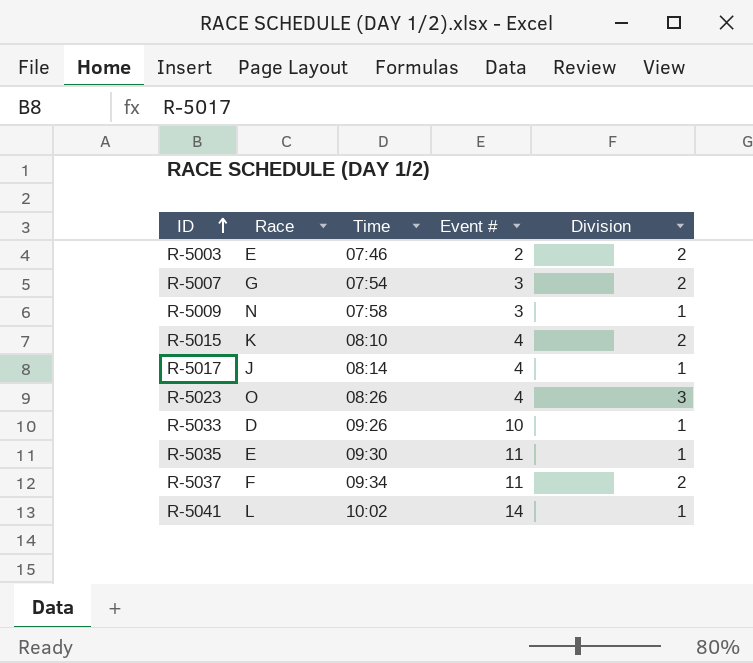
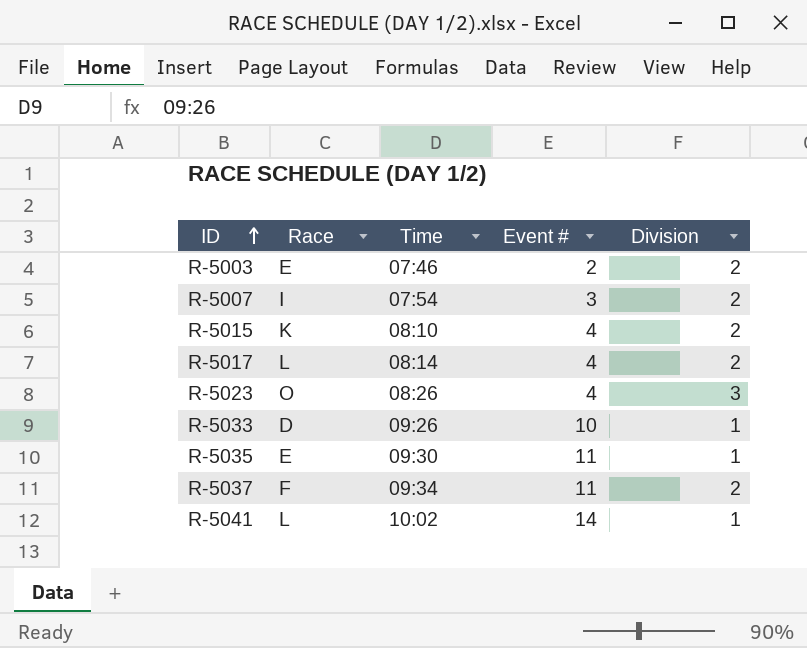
row R-5009: N | 07:58 | 3 | 1 -> none
R-5007 | Race: G -> I
R-5017 | Race: J -> L
R-5017 | Division: 1 -> 2

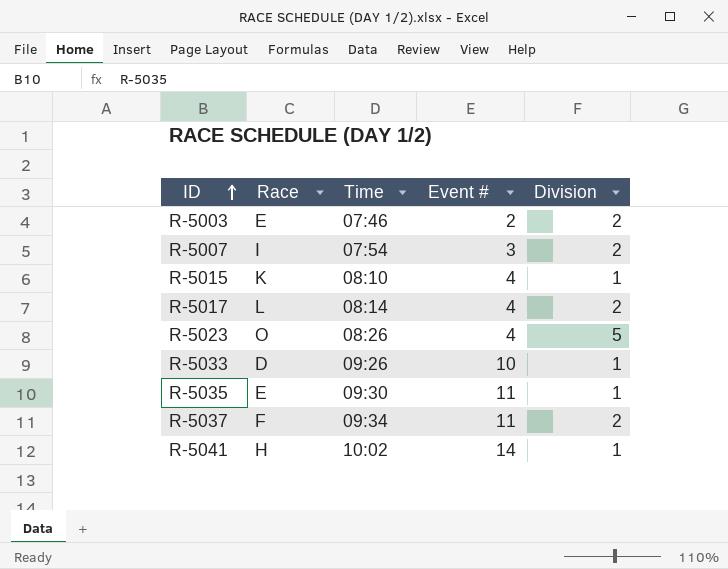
R-5015 | Division: 2 -> 1
R-5023 | Division: 3 -> 5
R-5041 | Race: L -> H

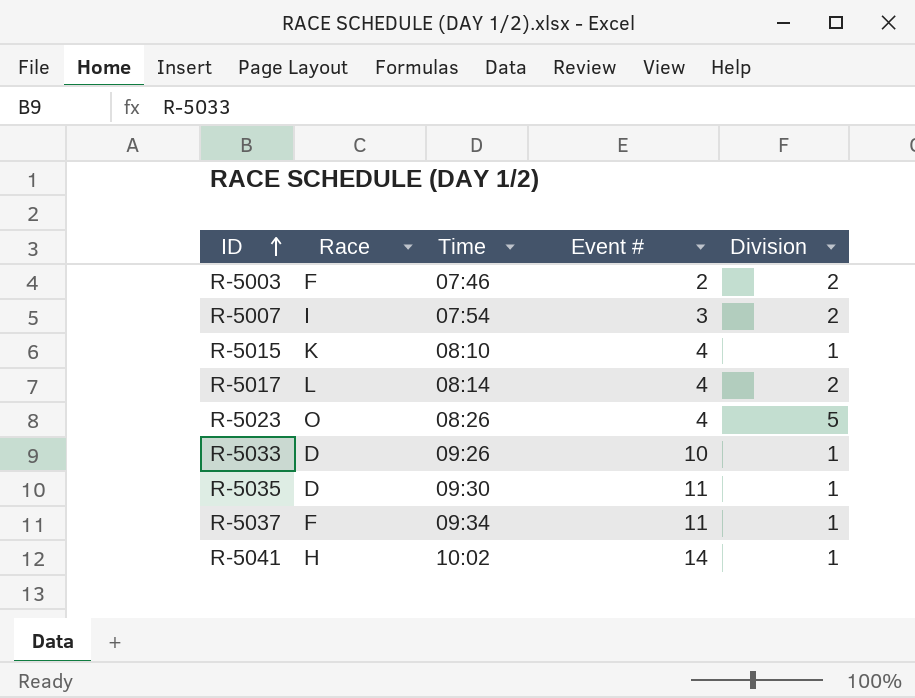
R-5003 | Race: E -> F
R-5035 | Race: E -> D
R-5037 | Division: 2 -> 1

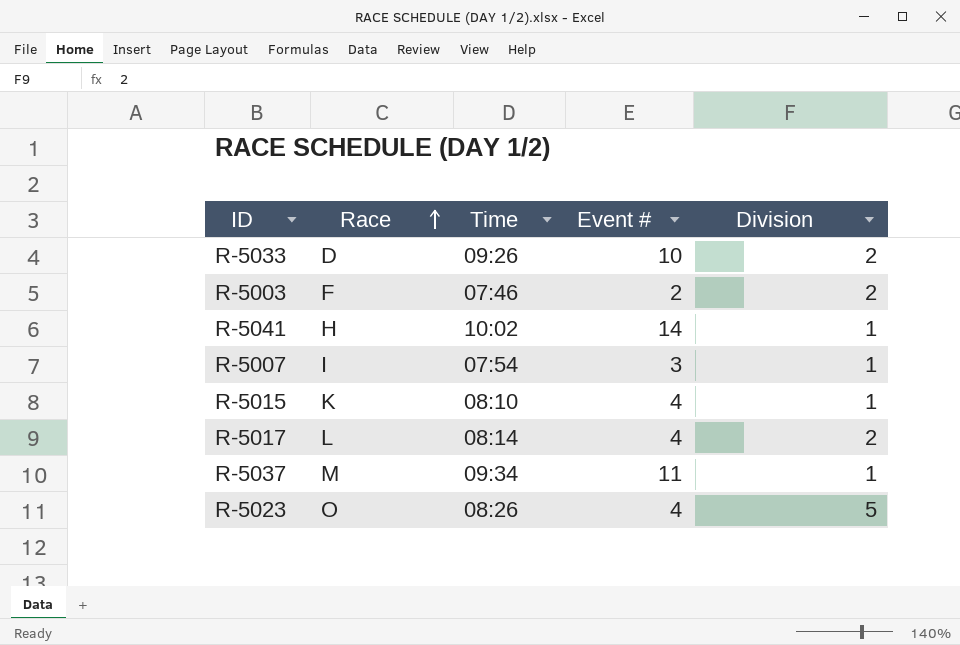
row order: ID ascending -> Race ascending
row R-5035: D | 09:30 | 11 | 1 -> none
R-5033 | Division: 1 -> 2
R-5007 | Division: 2 -> 1
R-5037 | Race: F -> M

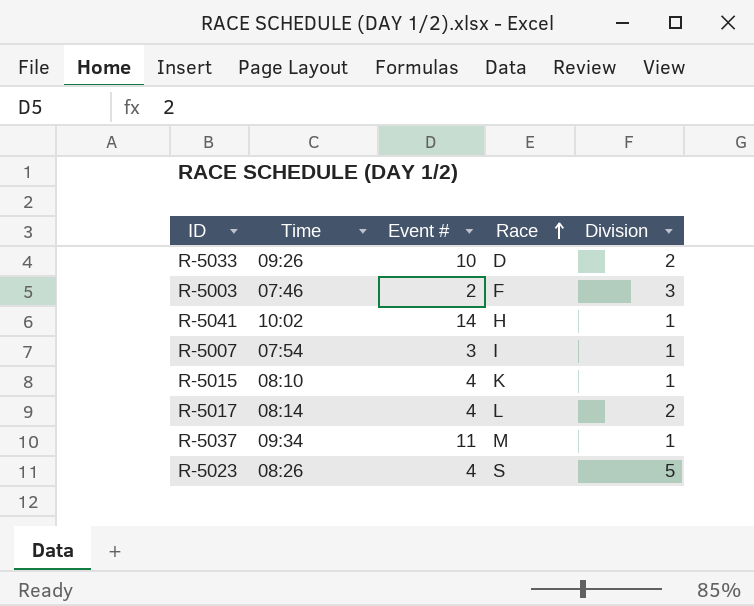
column Race | position: 2 -> 4
R-5003 | Division: 2 -> 3
R-5023 | Race: O -> S

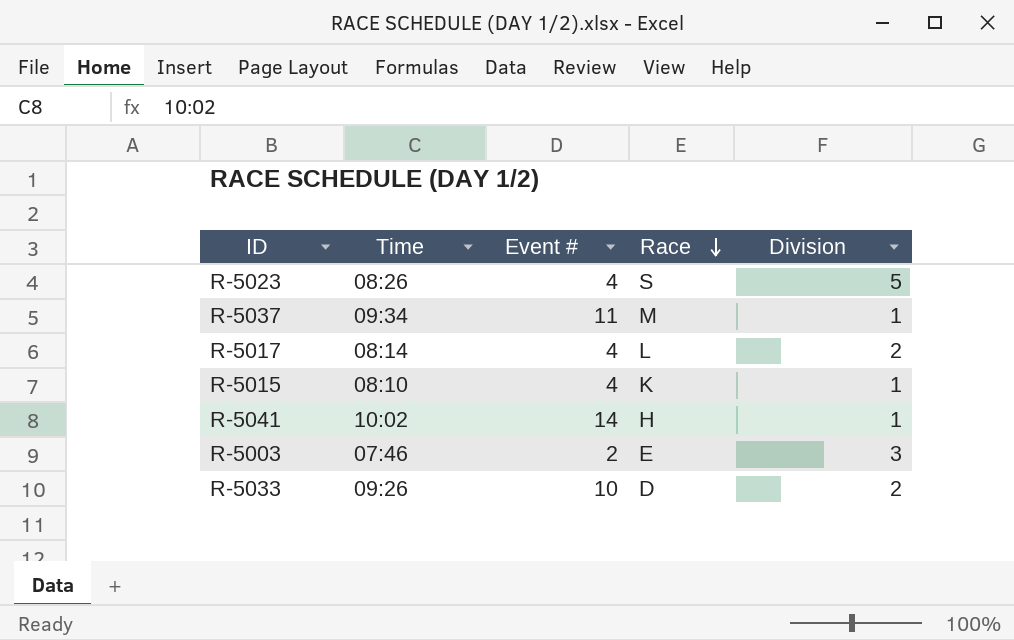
row order: Race ascending -> Race descending
row R-5007: 07:54 | 3 | I | 1 -> none
R-5003 | Race: F -> E

